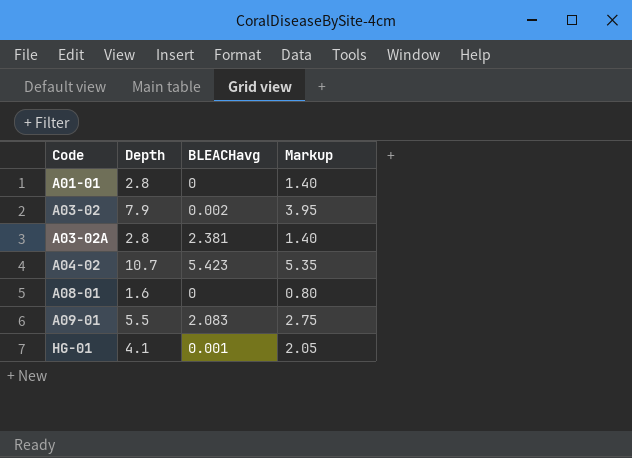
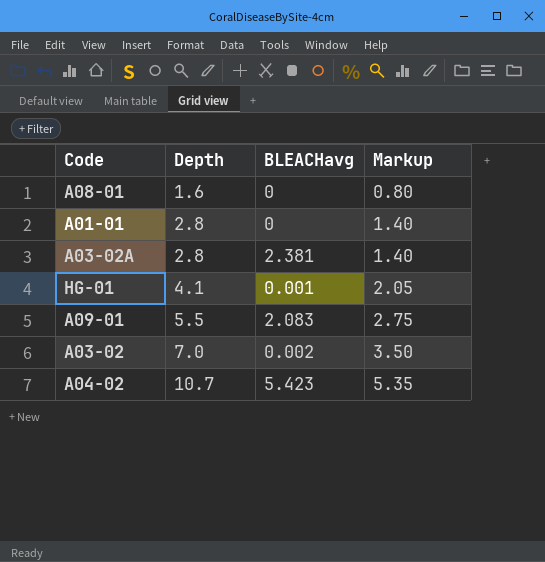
row order: Code ascending -> Depth ascending
A03-02 | Depth: 7.9 -> 7.0
A03-02 | Markup: 3.95 -> 3.50

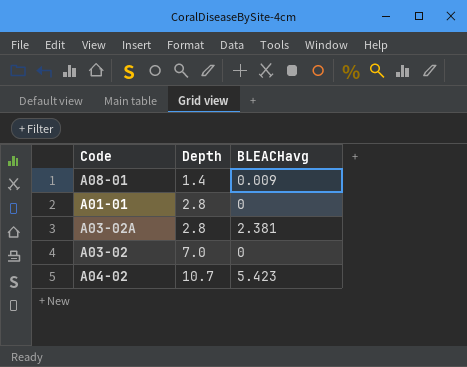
column Markup | formula: [Depth] * 0.5 -> none
row HG-01: 4.1 | 0.001 | 2.05 -> none
row A09-01: 5.5 | 2.083 | 2.75 -> none
A08-01 | Depth: 1.6 -> 1.4
A08-01 | BLEACHavg: 0 -> 0.009
A03-02 | BLEACHavg: 0.002 -> 0

